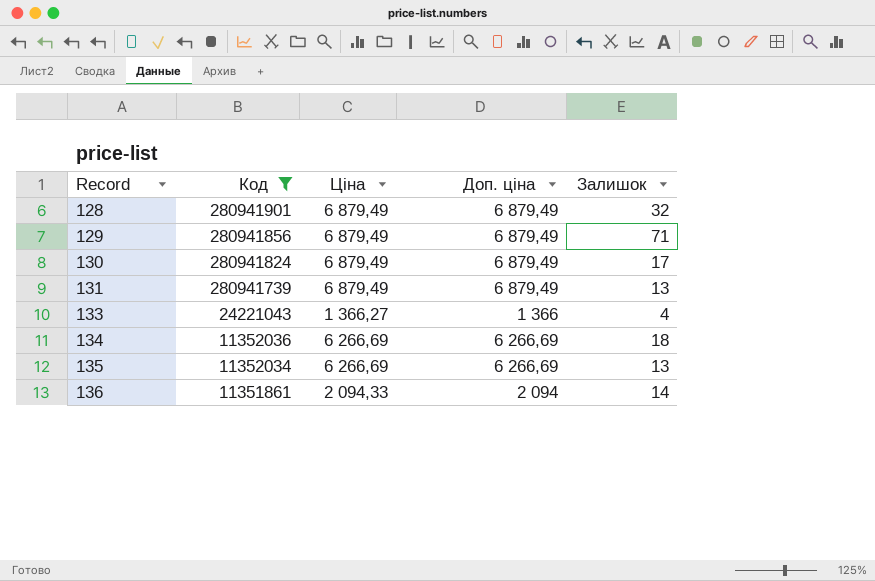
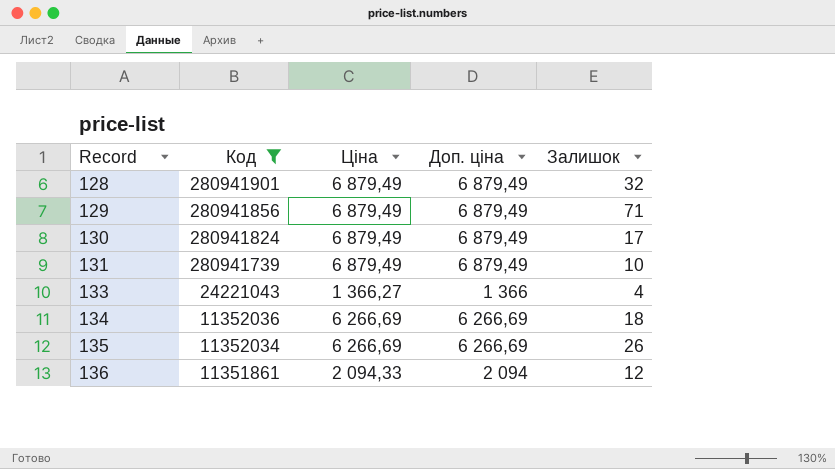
131 | Залишок: 13 -> 10
135 | Залишок: 13 -> 26
136 | Залишок: 14 -> 12

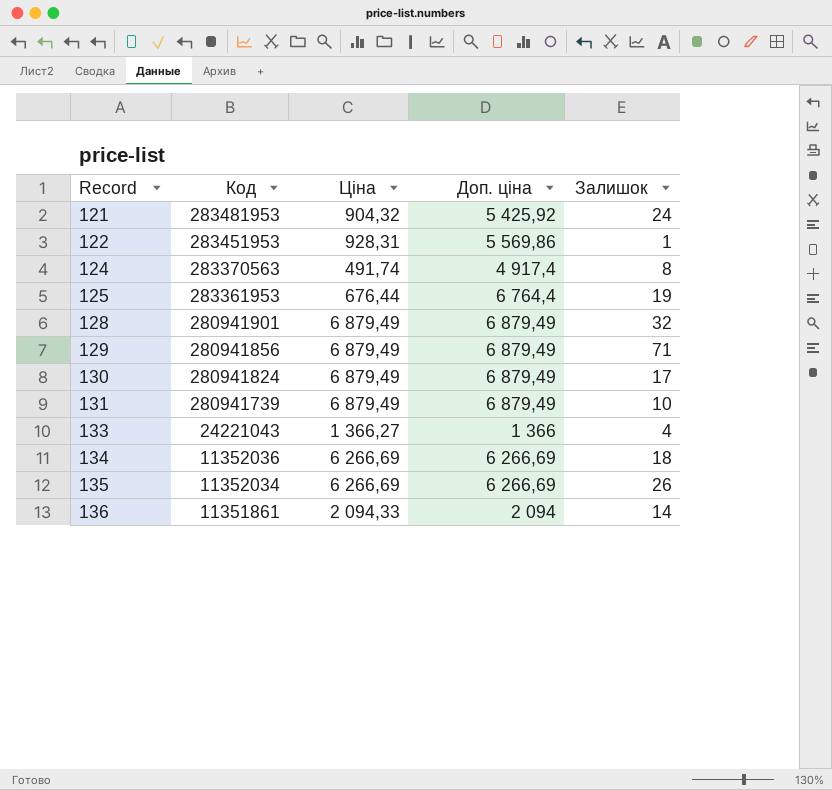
filter: Код <= 280941901 -> none
136 | Залишок: 12 -> 14

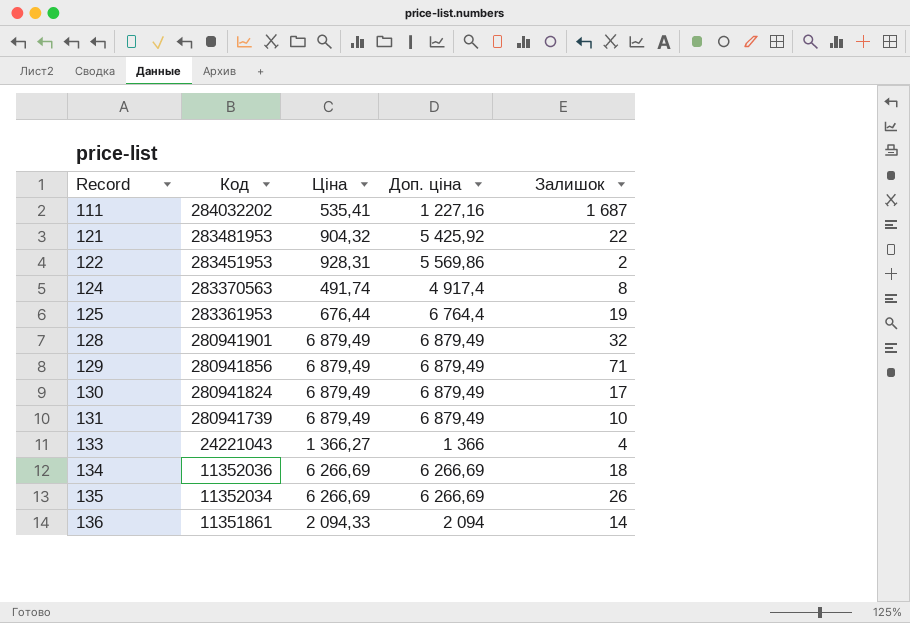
row 111: none -> 284032202 | 535,41 | 1 227,16 | 1 687
121 | Залишок: 24 -> 22
122 | Залишок: 1 -> 2

